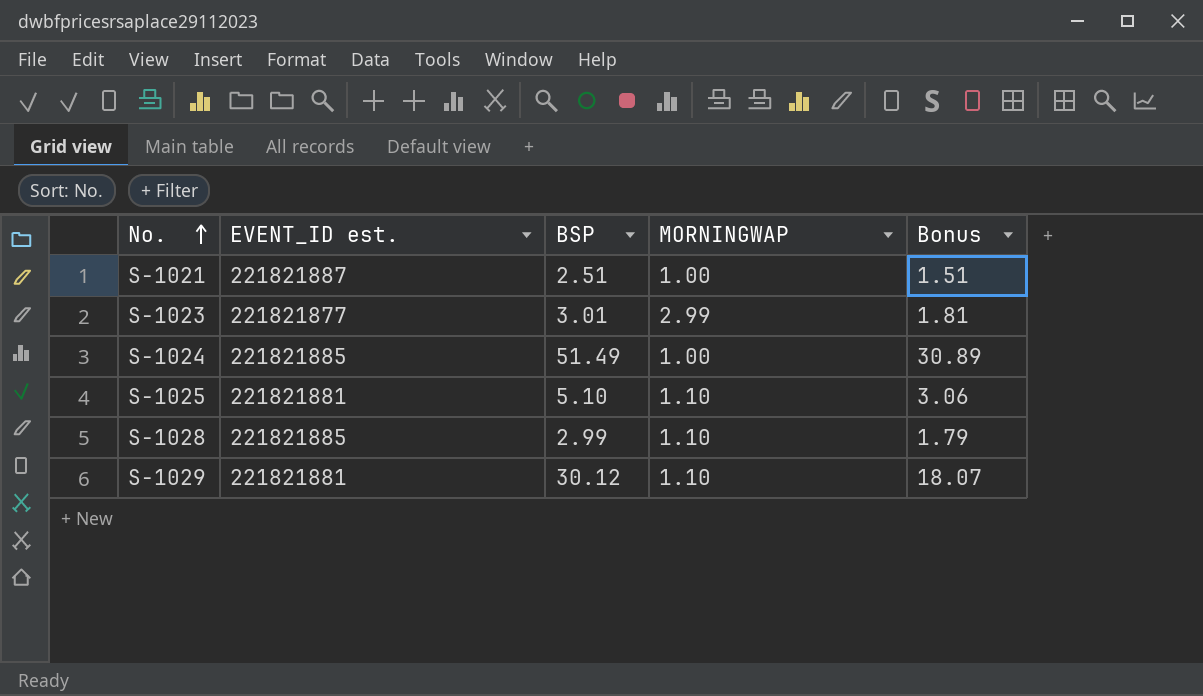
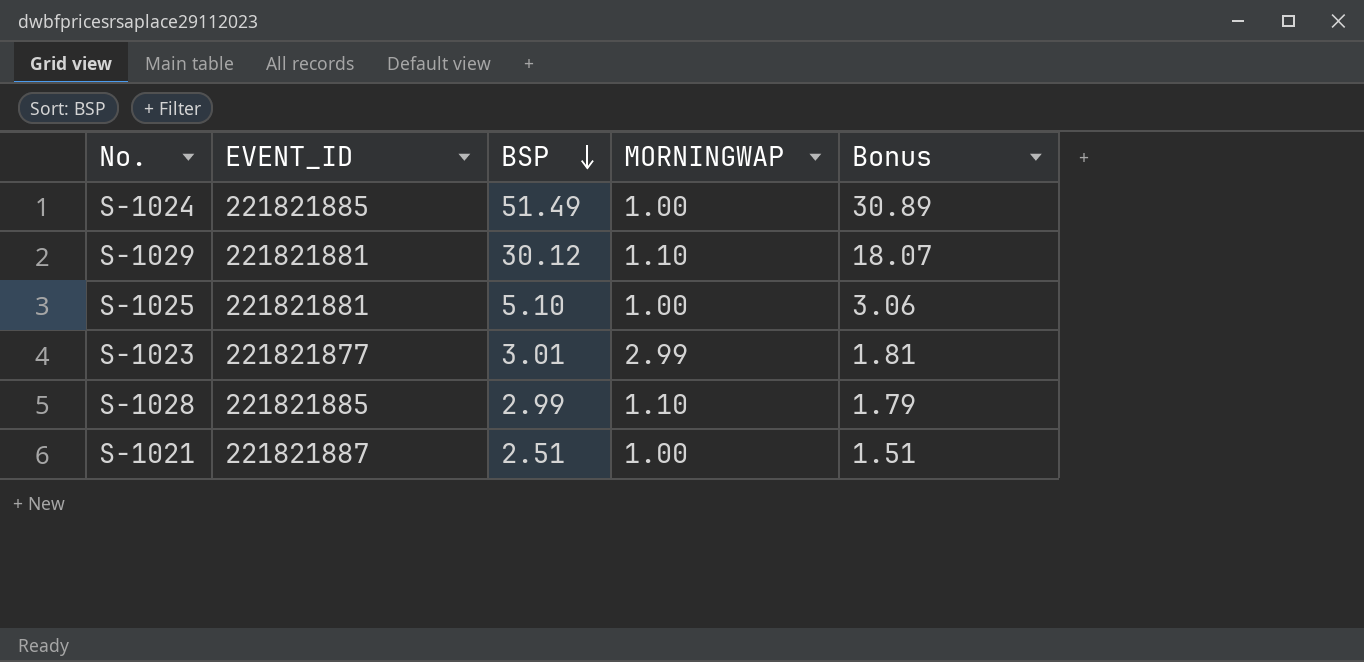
row order: No. ascending -> BSP descending
column name: EVENT_ID est. -> EVENT_ID
S-1025 | MORNINGWAP: 1.10 -> 1.00

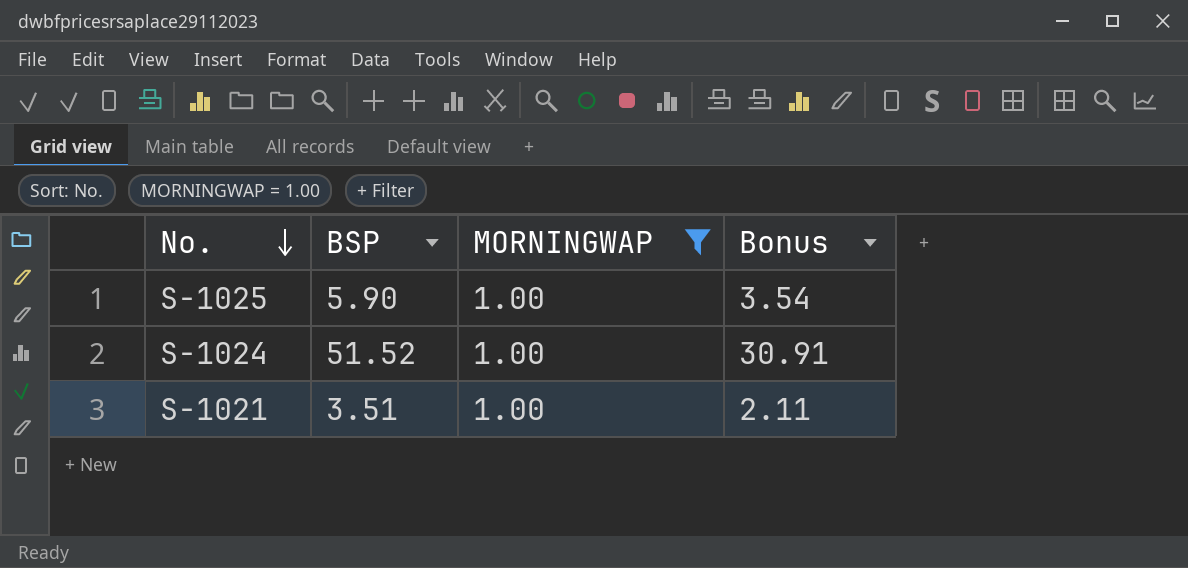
filter: none -> MORNINGWAP = 1.00
row order: BSP descending -> No. descending
column EVENT_ID | position: 2 -> none
S-1025 | BSP: 5.10 -> 5.90
S-1025 | Bonus: 3.06 -> 3.54
S-1024 | BSP: 51.49 -> 51.52
S-1024 | Bonus: 30.89 -> 30.91
S-1021 | BSP: 2.51 -> 3.51
S-1021 | Bonus: 1.51 -> 2.11

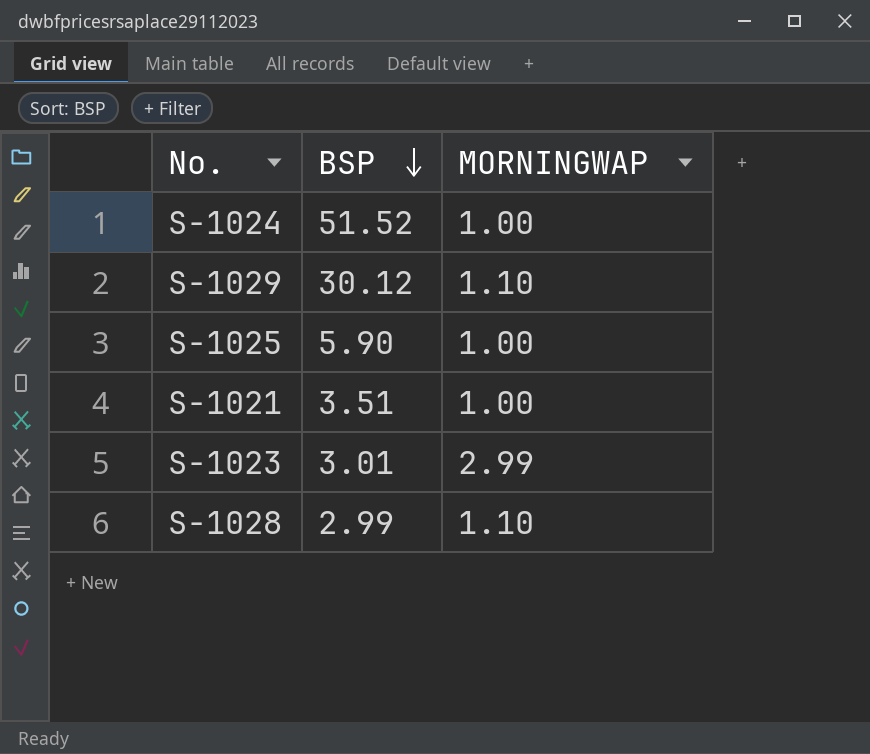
filter: MORNINGWAP = 1.00 -> none
row order: No. descending -> BSP descending
column Bonus | formula: [BSP] * 0.6 -> none

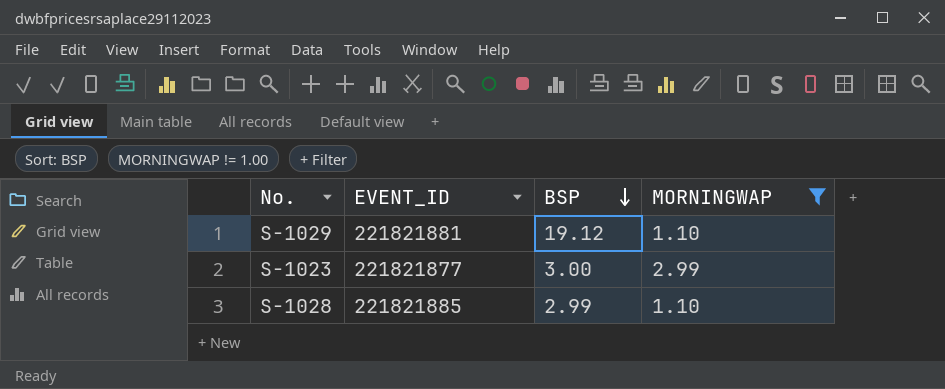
filter: none -> MORNINGWAP != 1.00
column EVENT_ID | position: none -> 2
S-1029 | BSP: 30.12 -> 19.12
S-1023 | BSP: 3.01 -> 3.00

